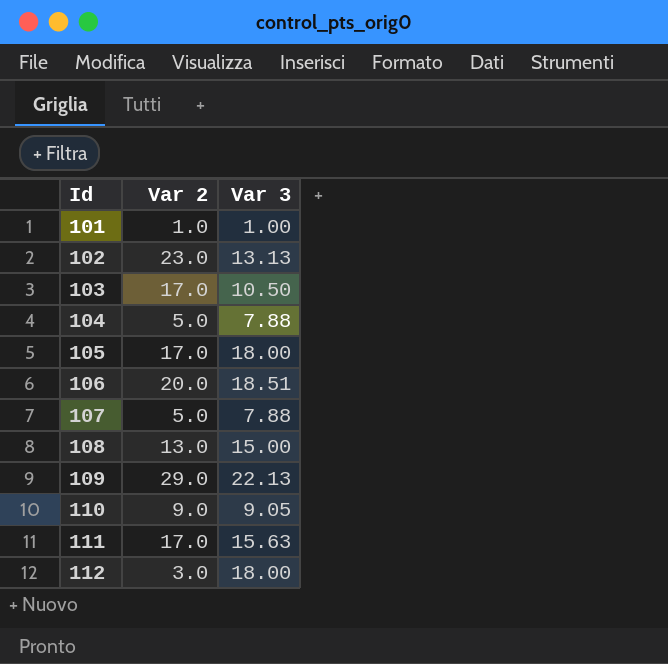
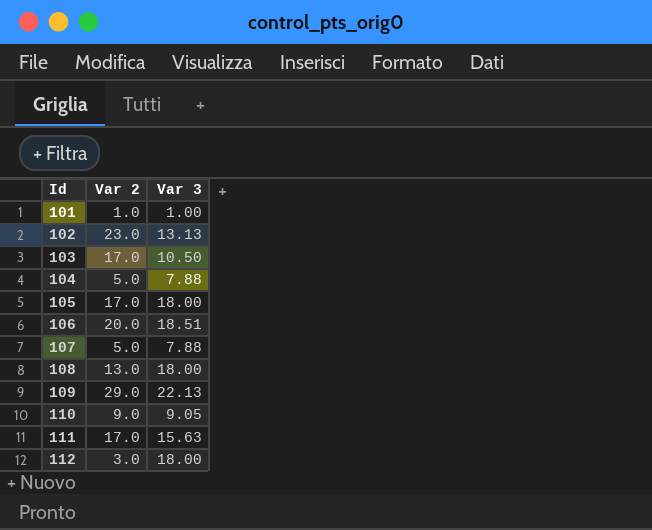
108 | Var 3: 15.00 -> 18.00

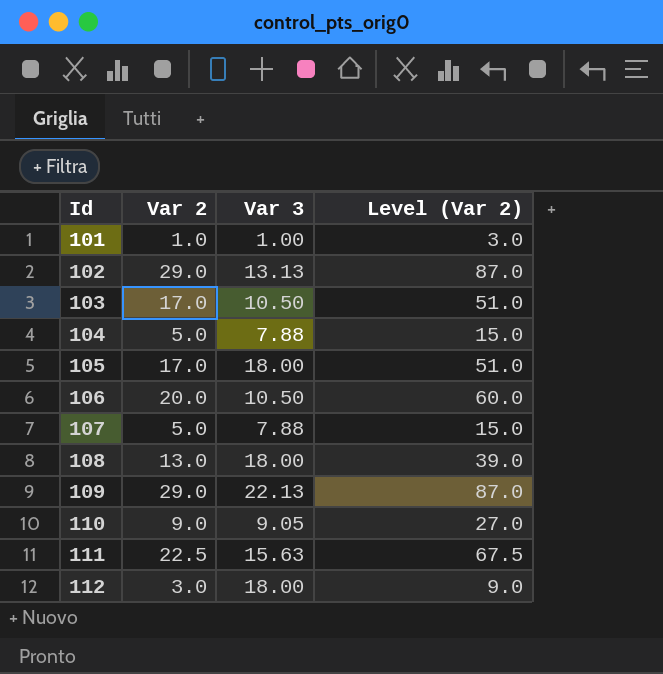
column Level (Var 2) | formula: none -> [Var 2] * 3
102 | Var 2: 23.0 -> 29.0
106 | Var 3: 18.51 -> 10.50
111 | Var 2: 17.0 -> 22.5

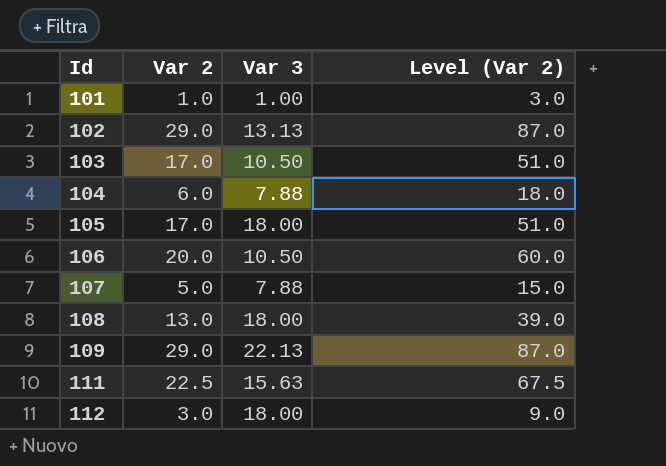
row 110: 9.0 | 9.05 | 27.0 -> none
104 | Var 2: 5.0 -> 6.0
104 | Level (Var 2): 15.0 -> 18.0

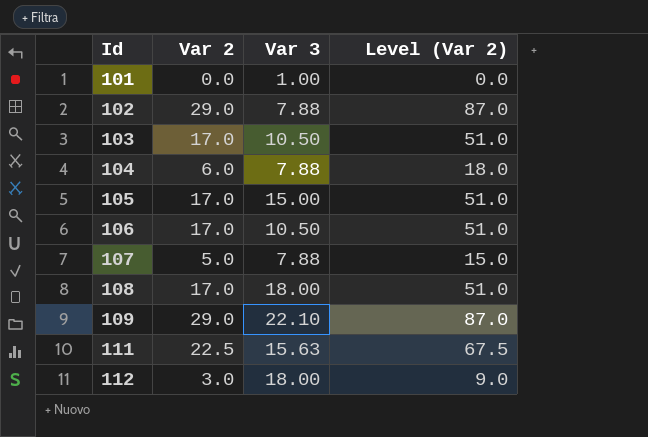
101 | Var 2: 1.0 -> 0.0
101 | Level (Var 2): 3.0 -> 0.0
102 | Var 3: 13.13 -> 7.88
105 | Var 3: 18.00 -> 15.00
106 | Var 2: 20.0 -> 17.0
106 | Level (Var 2): 60.0 -> 51.0
108 | Var 2: 13.0 -> 17.0
108 | Level (Var 2): 39.0 -> 51.0
109 | Var 3: 22.13 -> 22.10

